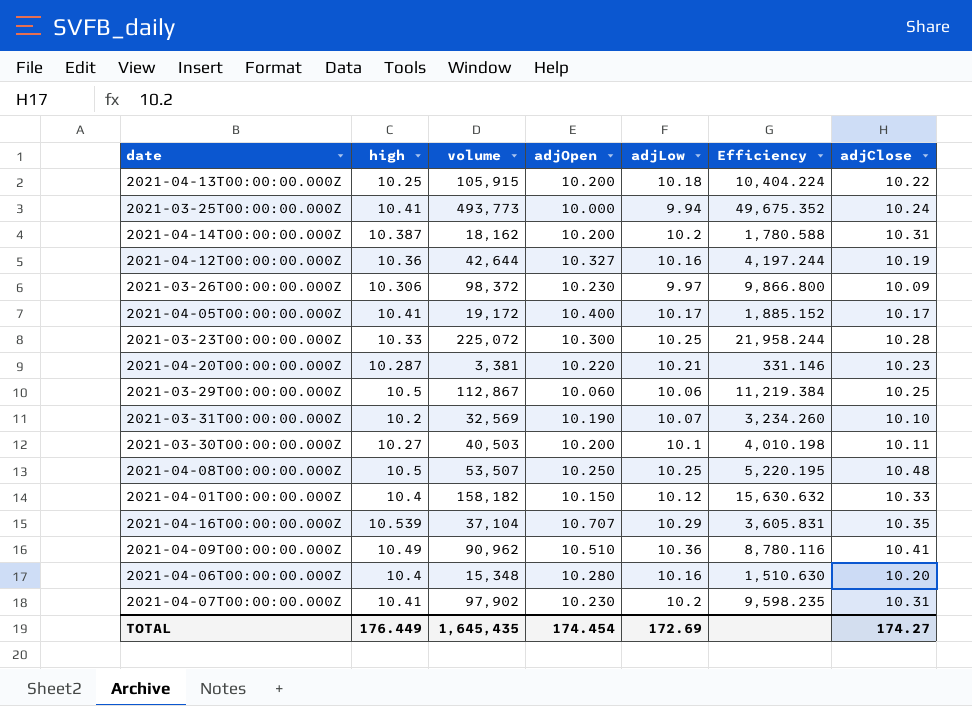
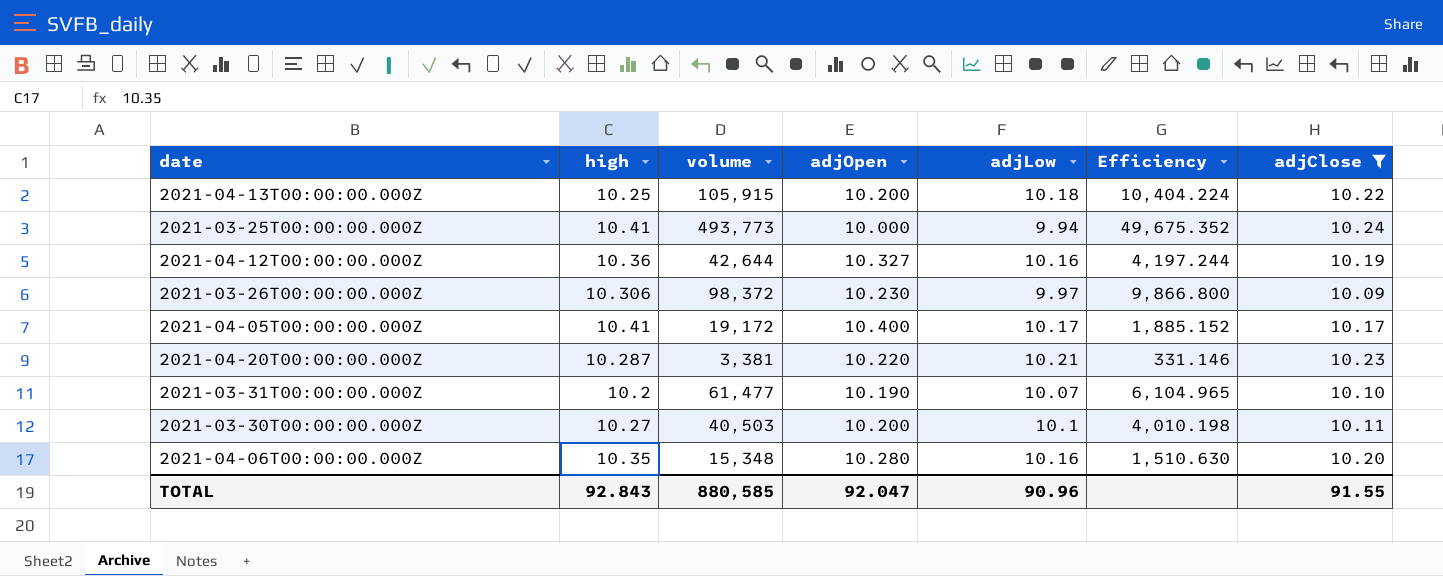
filter: none -> adjClose <= 10.24
2021-03-31T00:00:00.000Z | volume: 32,569 -> 61,477
2021-03-31T00:00:00.000Z | Efficiency: 3,234.260 -> 6,104.965
2021-04-06T00:00:00.000Z | high: 10.4 -> 10.35
TOTAL | high: 176.449 -> 92.843
TOTAL | volume: 1,645,435 -> 880,585
TOTAL | adjOpen: 174.454 -> 92.047
TOTAL | adjLow: 172.69 -> 90.96
TOTAL | adjClose: 174.27 -> 91.55

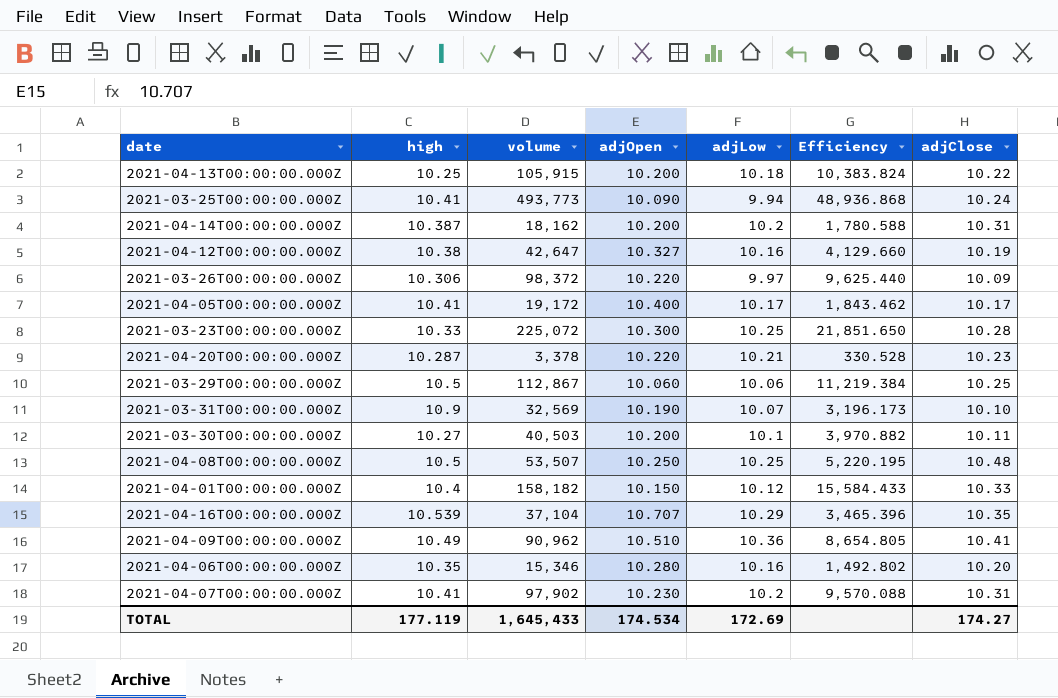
filter: adjClose <= 10.24 -> none
column Efficiency | formula: [volume] / [adjLow] -> [volume] / [adjOpen]
2021-03-25T00:00:00.000Z | adjOpen: 10.000 -> 10.090
2021-04-12T00:00:00.000Z | high: 10.36 -> 10.38
2021-04-12T00:00:00.000Z | volume: 42,644 -> 42,647
2021-03-26T00:00:00.000Z | adjOpen: 10.230 -> 10.220
2021-04-20T00:00:00.000Z | volume: 3,381 -> 3,378
2021-03-31T00:00:00.000Z | high: 10.2 -> 10.9
2021-03-31T00:00:00.000Z | volume: 61,477 -> 32,569
2021-04-06T00:00:00.000Z | volume: 15,348 -> 15,346
TOTAL | high: 92.843 -> 177.119
TOTAL | volume: 880,585 -> 1,645,433
TOTAL | adjOpen: 92.047 -> 174.534
TOTAL | adjLow: 90.96 -> 172.69
TOTAL | adjClose: 91.55 -> 174.27

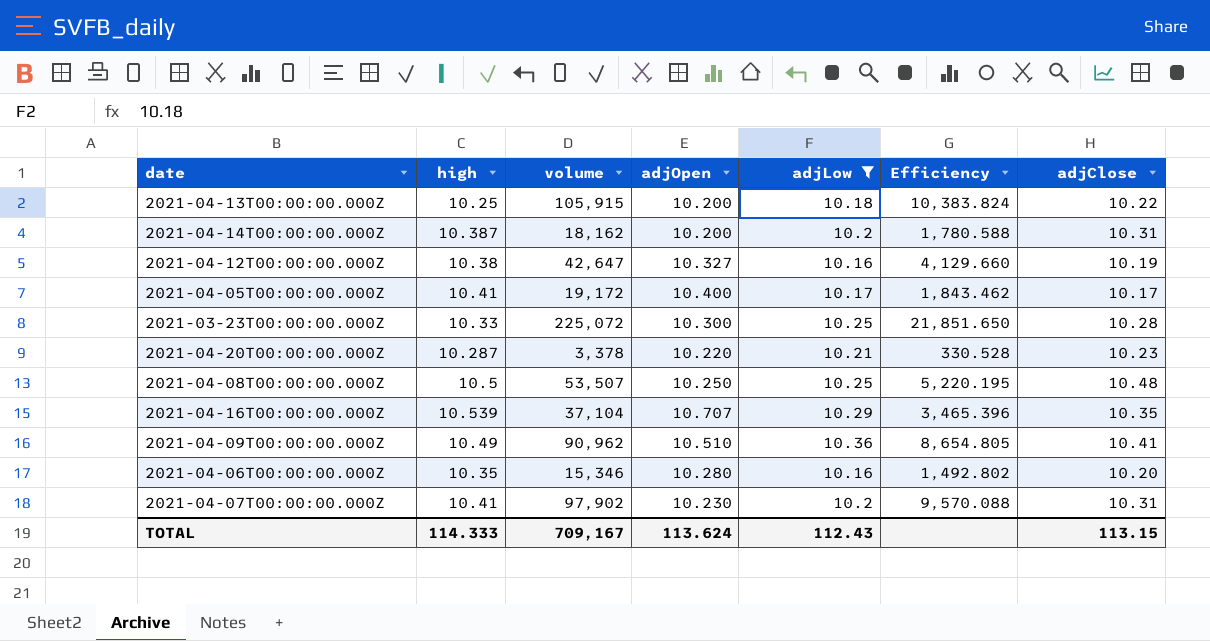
filter: none -> adjLow >= 10.16
TOTAL | high: 177.119 -> 114.333
TOTAL | volume: 1,645,433 -> 709,167
TOTAL | adjOpen: 174.534 -> 113.624
TOTAL | adjLow: 172.69 -> 112.43
TOTAL | adjClose: 174.27 -> 113.15

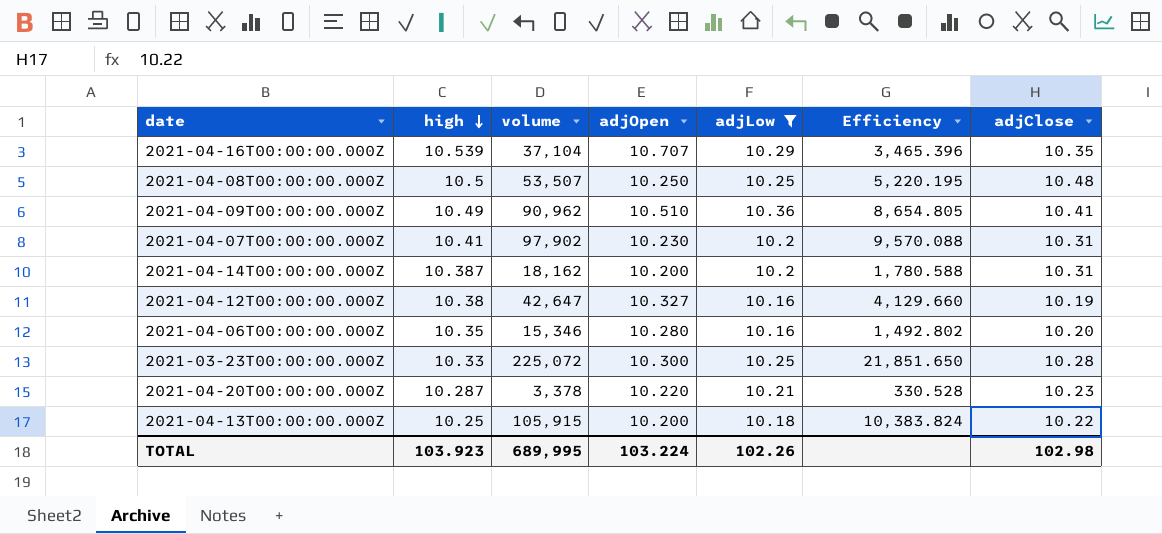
row order: none -> high descending
row 2021-04-05T00:00:00.000Z: 10.41 | 19,172 | 10.400 | 10.17 | 1,843.462 | 10.17 -> none
TOTAL | high: 114.333 -> 103.923
TOTAL | volume: 709,167 -> 689,995
TOTAL | adjOpen: 113.624 -> 103.224
TOTAL | adjLow: 112.43 -> 102.26
TOTAL | adjClose: 113.15 -> 102.98

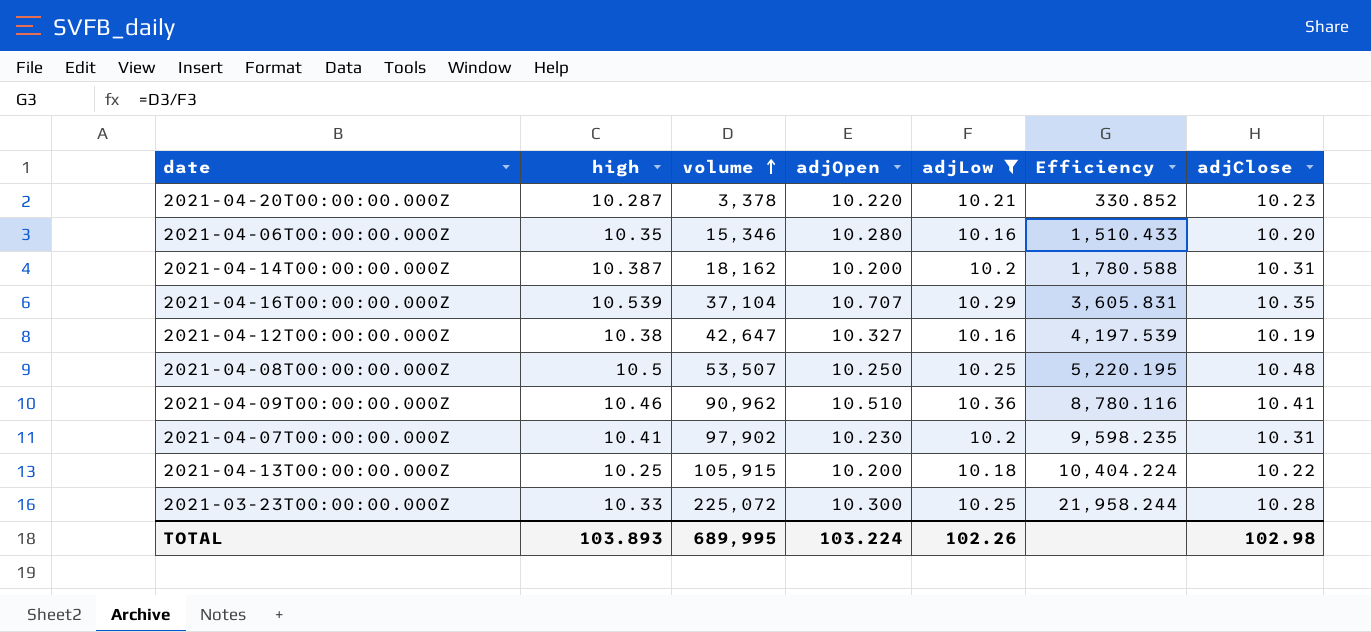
row order: high descending -> volume ascending
column Efficiency | formula: [volume] / [adjOpen] -> [volume] / [adjLow]
2021-04-09T00:00:00.000Z | high: 10.49 -> 10.46
TOTAL | high: 103.923 -> 103.893

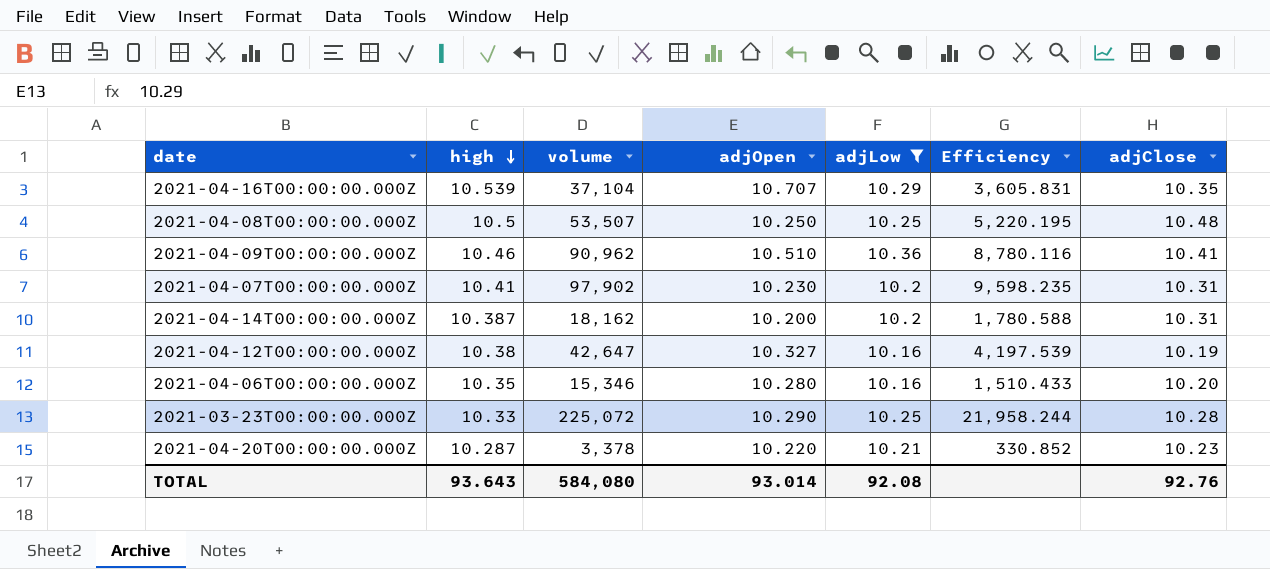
row order: volume ascending -> high descending
row 2021-04-13T00:00:00.000Z: 10.25 | 105,915 | 10.200 | 10.18 | 10,404.224 | 10.22 -> none
2021-03-23T00:00:00.000Z | adjOpen: 10.300 -> 10.290
TOTAL | high: 103.893 -> 93.643
TOTAL | volume: 689,995 -> 584,080
TOTAL | adjOpen: 103.224 -> 93.014
TOTAL | adjLow: 102.26 -> 92.08
TOTAL | adjClose: 102.98 -> 92.76

